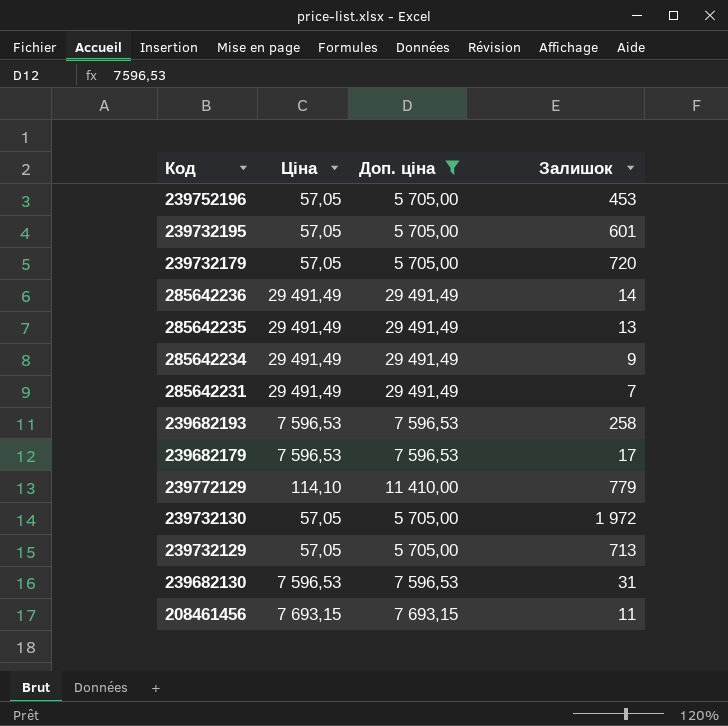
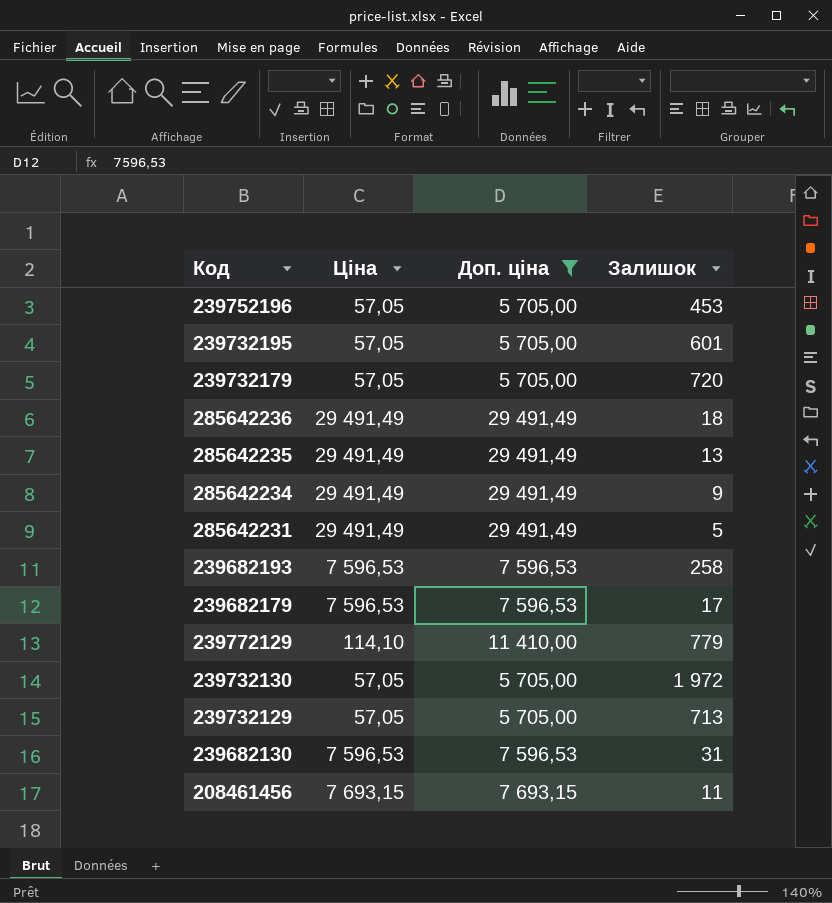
285642236 | Залишок: 14 -> 18
285642231 | Залишок: 7 -> 5

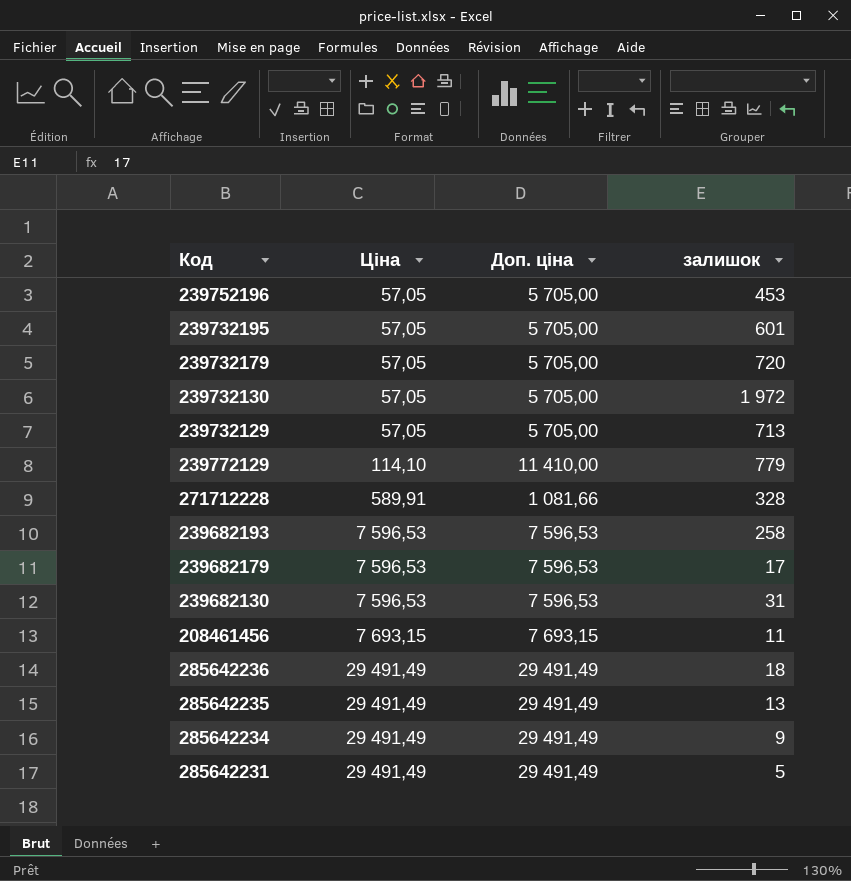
filter: Доп. ціна != 1 081,66 -> none
row order: none -> Ціна ascending
column name: Залишок -> залишок

